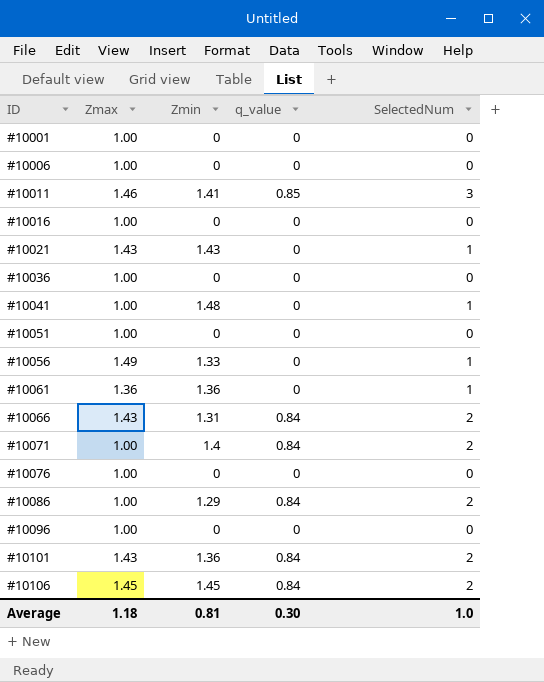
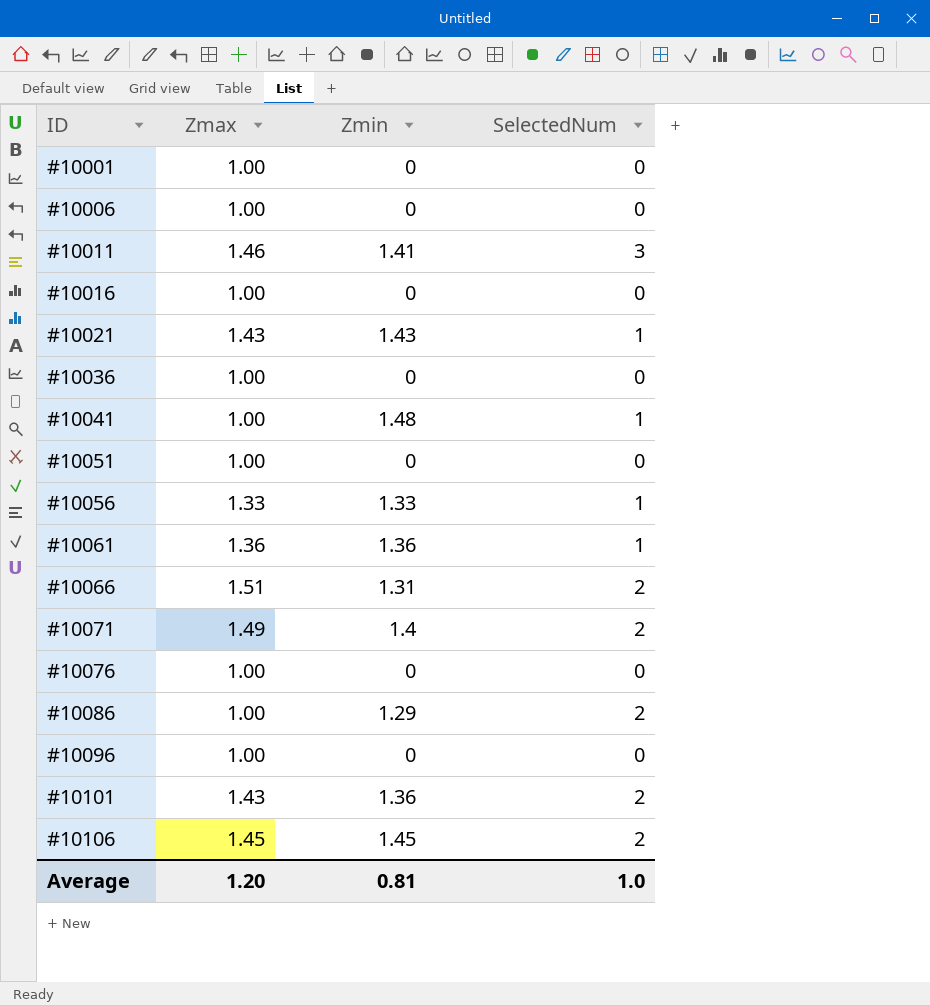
column q_value | position: 4 -> none
#10056 | Zmax: 1.49 -> 1.33
#10066 | Zmax: 1.43 -> 1.51
#10071 | Zmax: 1.00 -> 1.49
Average | Zmax: 1.18 -> 1.20

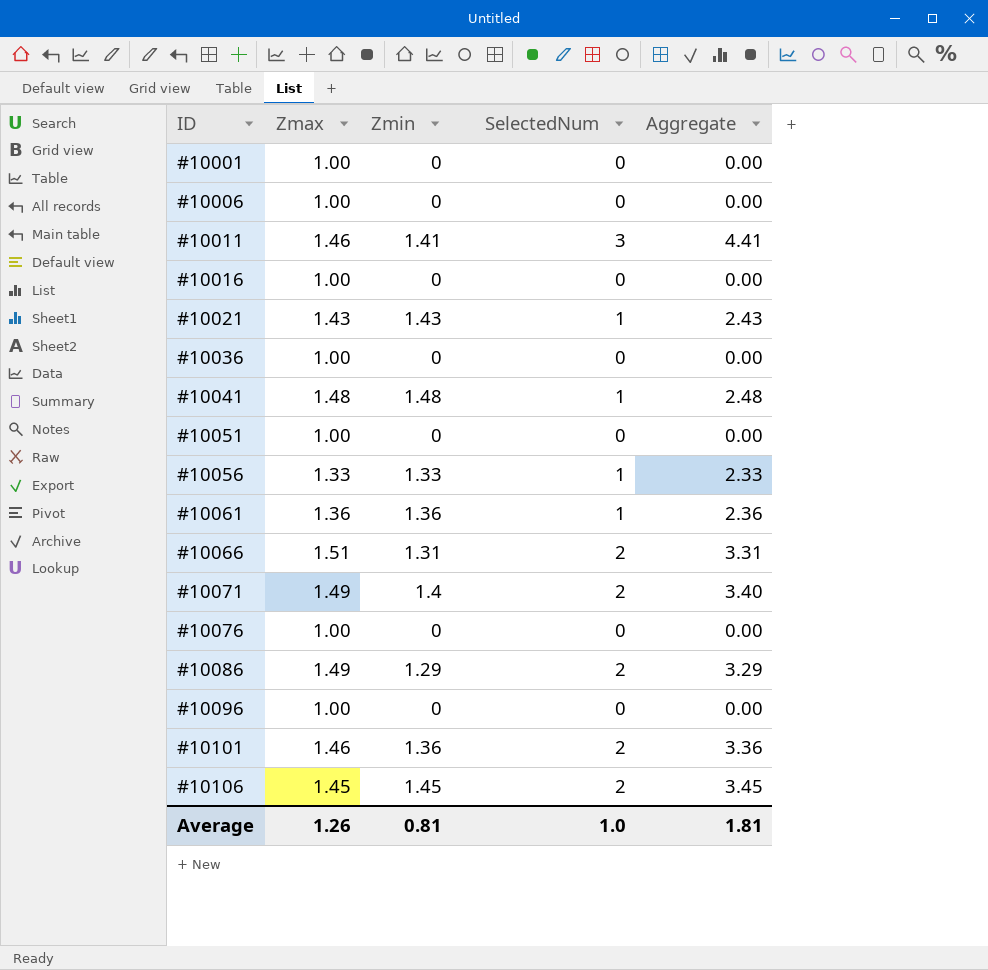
column Aggregate | formula: none -> [Zmin] + [SelectedNum]
#10041 | Zmax: 1.00 -> 1.48
#10086 | Zmax: 1.00 -> 1.49
#10101 | Zmax: 1.43 -> 1.46
Average | Zmax: 1.20 -> 1.26

